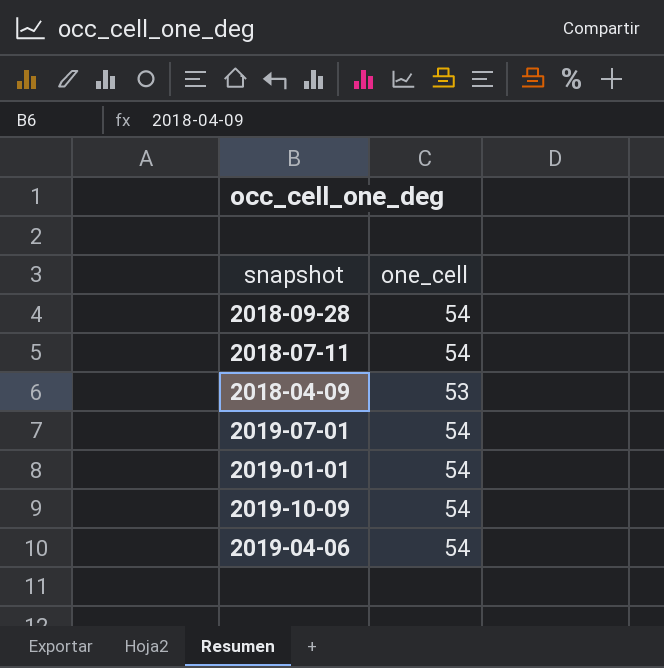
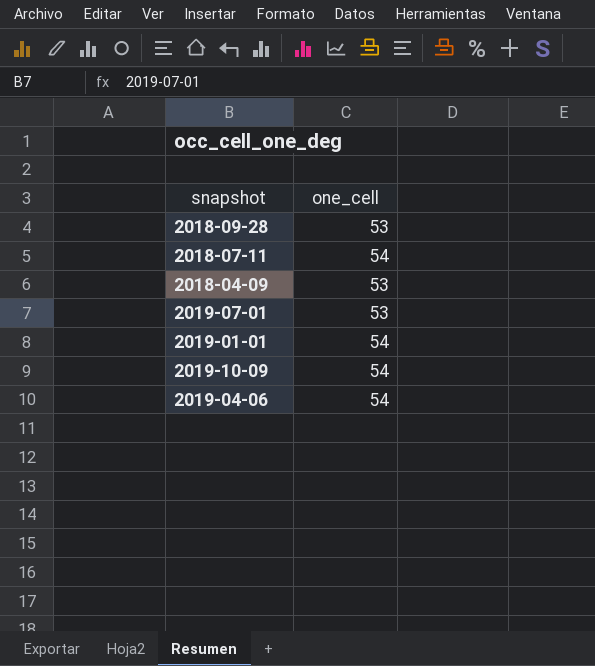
2018-09-28 | one_cell: 54 -> 53
2019-07-01 | one_cell: 54 -> 53

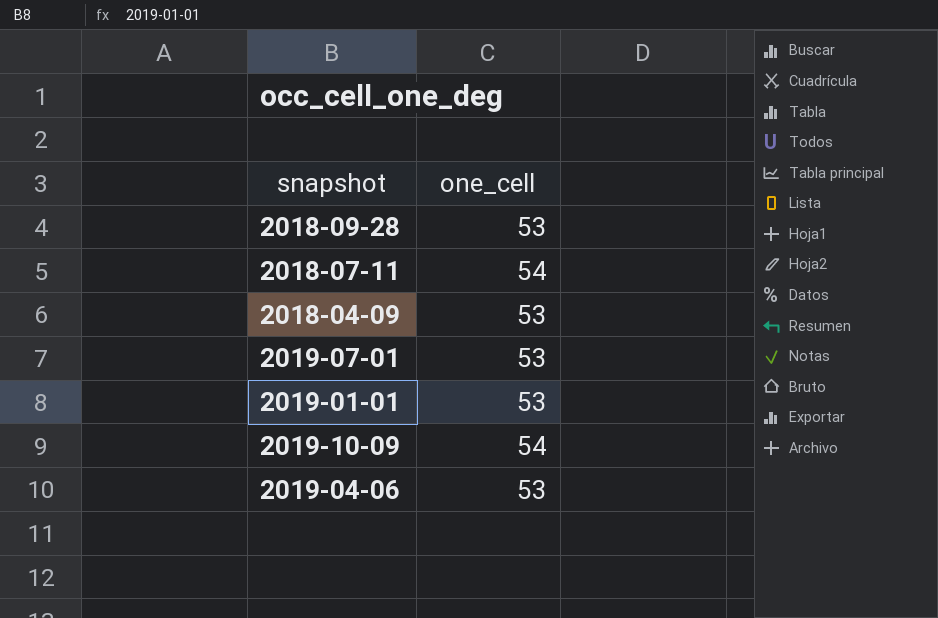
2019-01-01 | one_cell: 54 -> 53
2019-04-06 | one_cell: 54 -> 53

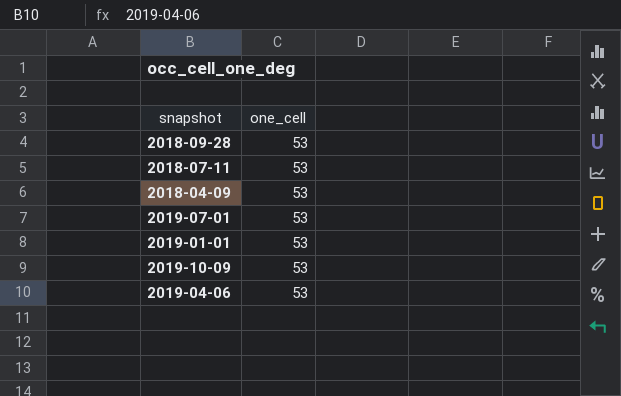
2018-07-11 | one_cell: 54 -> 53
2019-10-09 | one_cell: 54 -> 53

